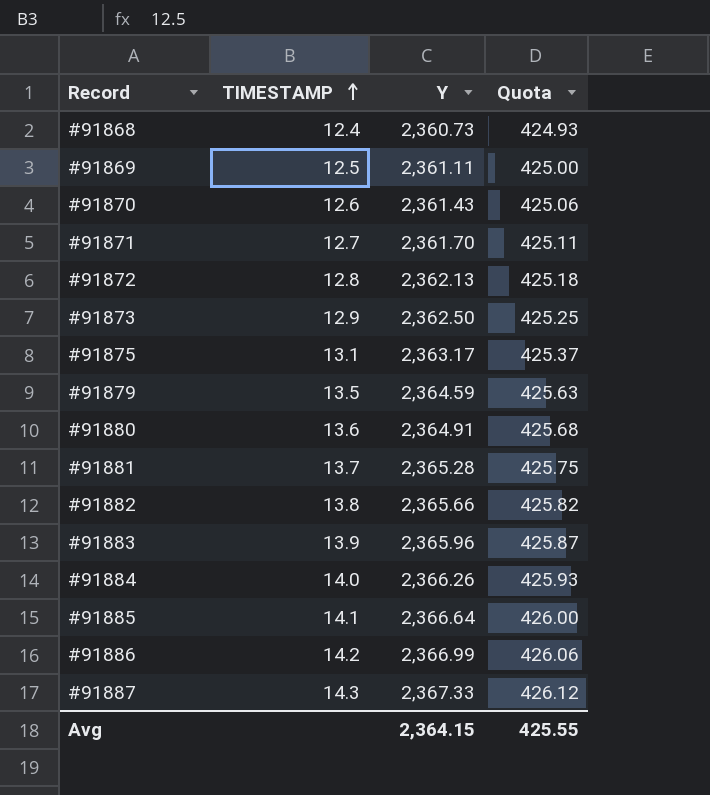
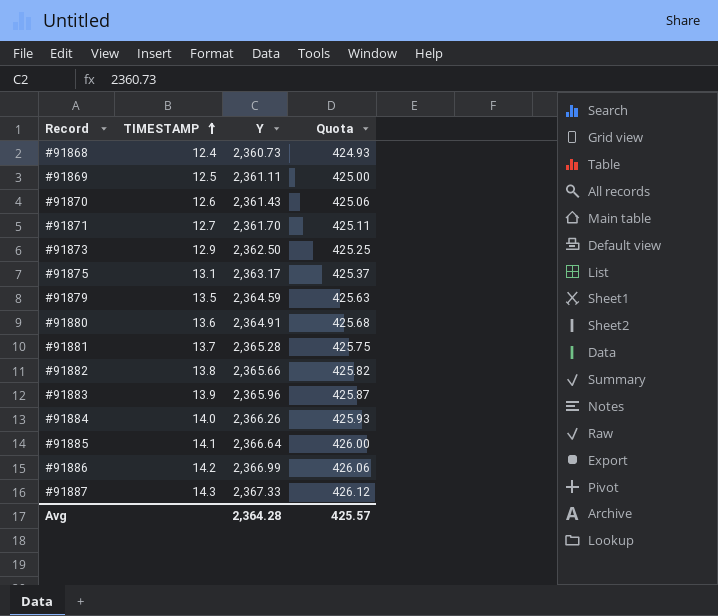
row #91872: 12.8 | 2,362.13 | 425.18 -> none
Avg | Y: 2,364.15 -> 2,364.28
Avg | Quota: 425.55 -> 425.57

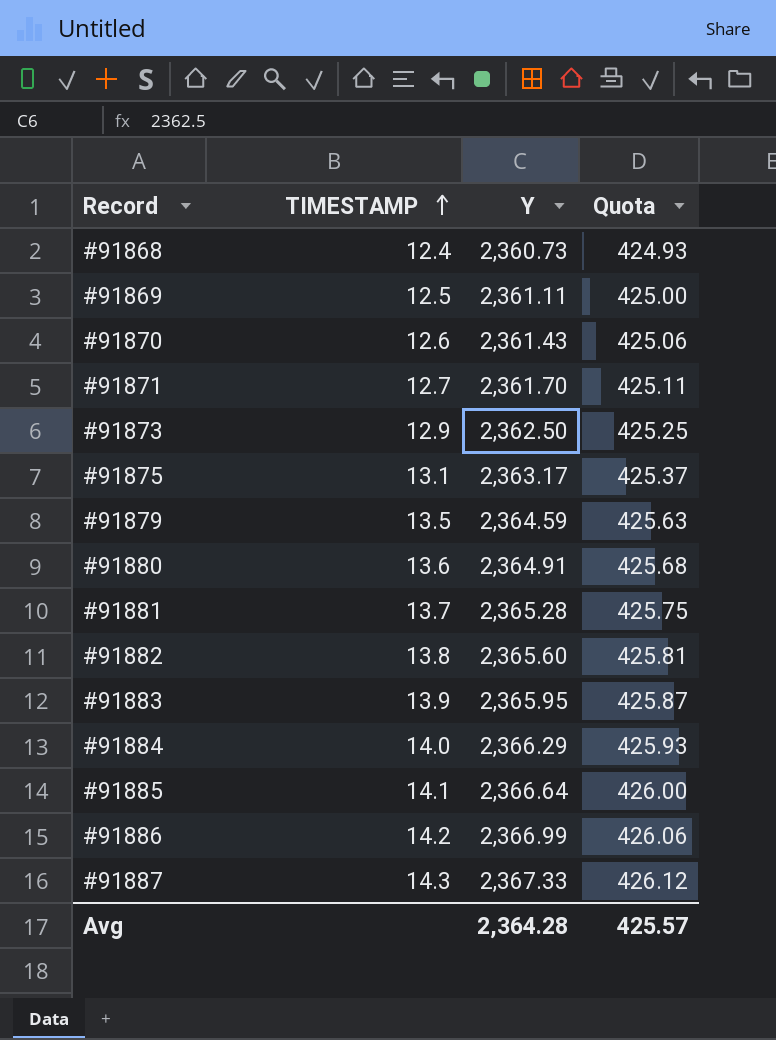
#91882 | Y: 2,365.66 -> 2,365.60
#91882 | Quota: 425.82 -> 425.81
#91883 | Y: 2,365.96 -> 2,365.95
#91884 | Y: 2,366.26 -> 2,366.29

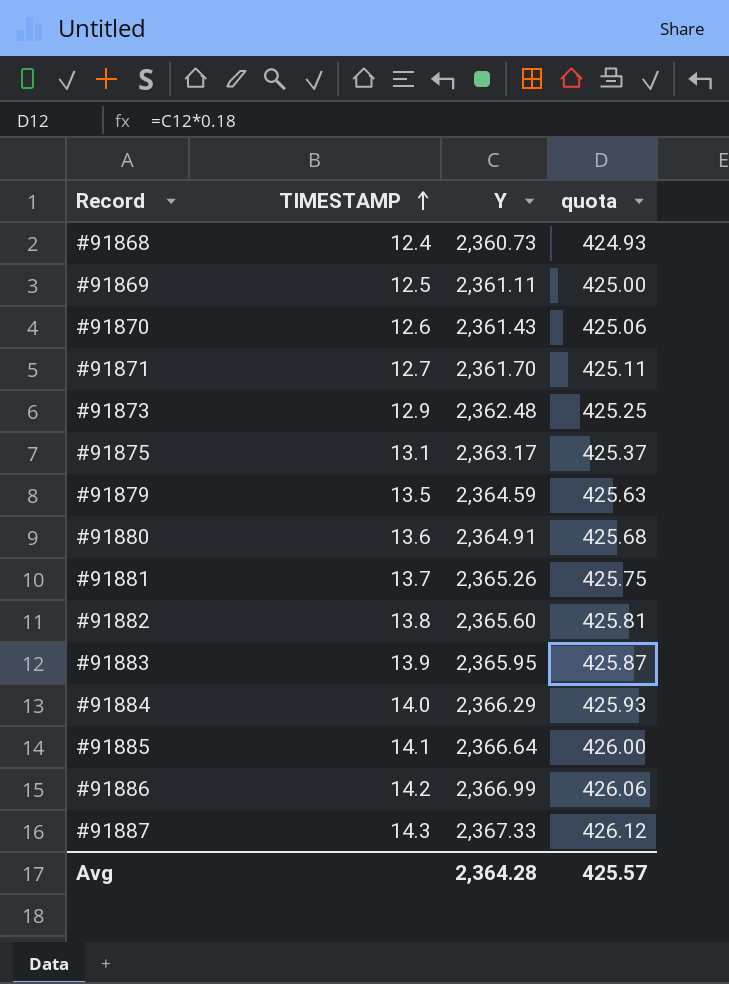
column name: Quota -> quota
#91873 | Y: 2,362.50 -> 2,362.48
#91881 | Y: 2,365.28 -> 2,365.26

